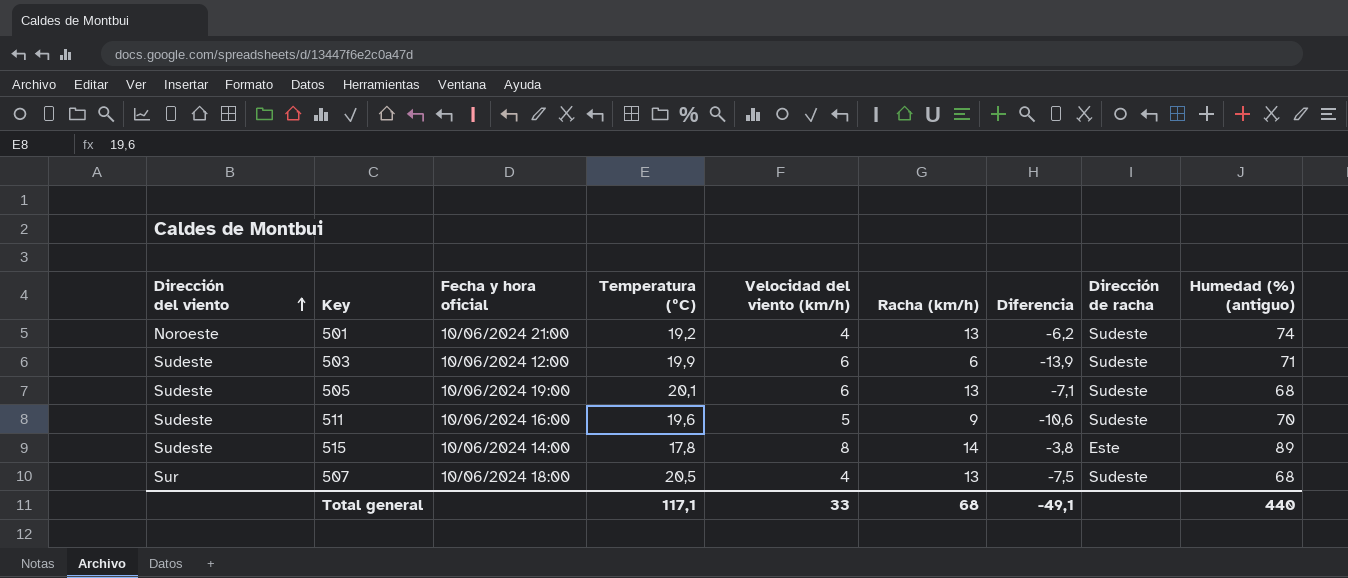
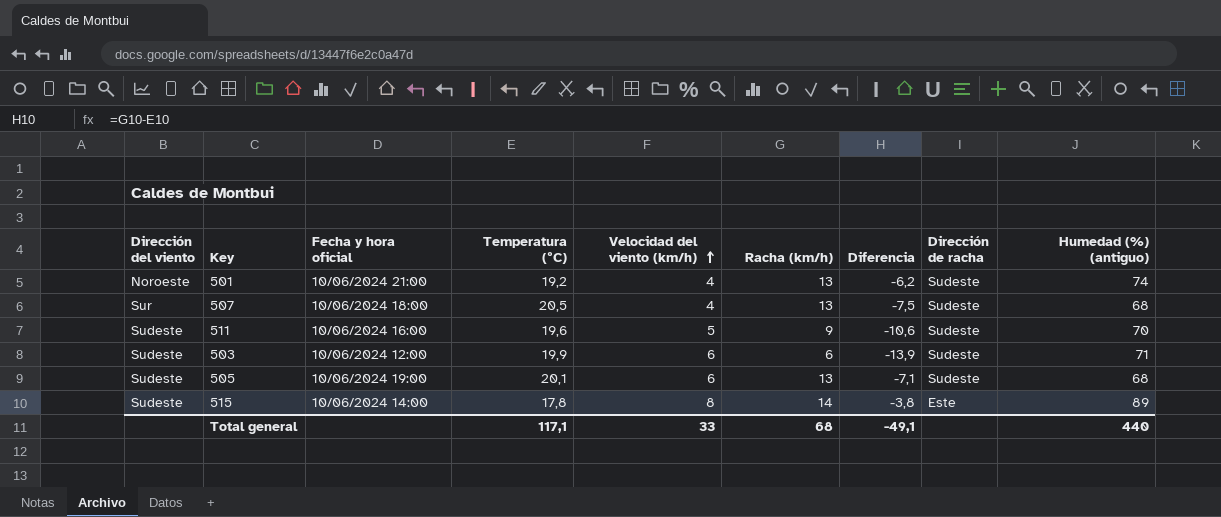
row order: Dirección del viento ascending -> Velocidad del viento (km/h) ascending

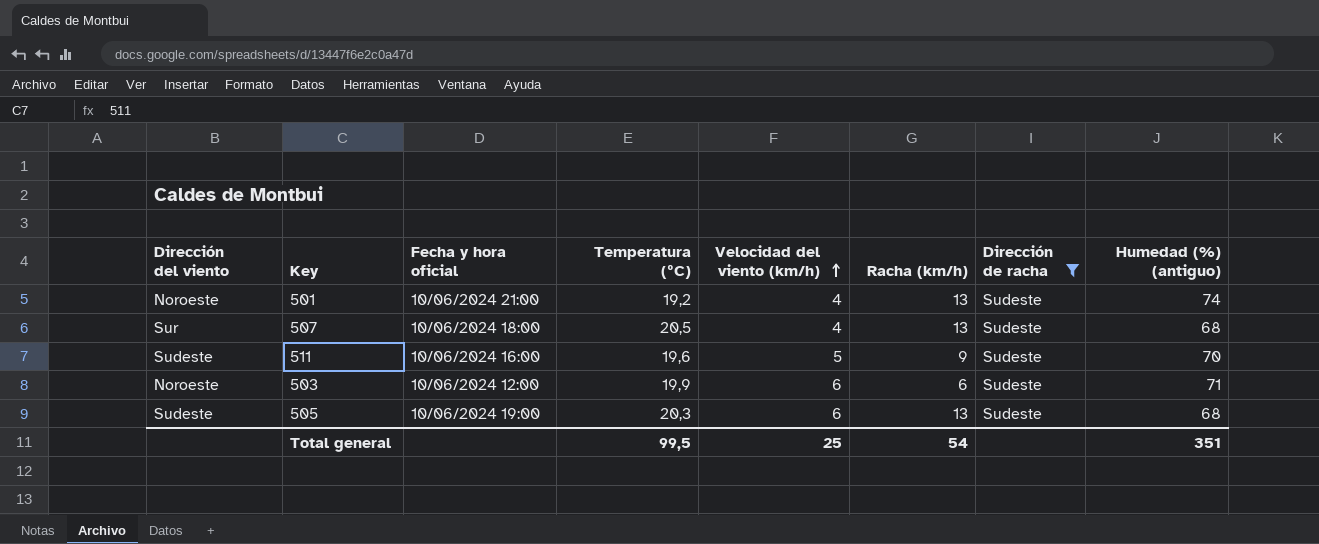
filter: none -> Dirección de racha = Sudeste
column Diferencia | formula: [Racha (km/h)] - [Temperatura (ºC)] -> none
503 | Dirección del viento: Sudeste -> Noroeste
505 | Temperatura (ºC): 20,1 -> 20,3
Total general | Temperatura (ºC): 117,1 -> 99,5
Total general | Velocidad del viento (km/h): 33 -> 25
Total general | Racha (km/h): 68 -> 54
Total general | Humedad (%) (antiguo): 440 -> 351

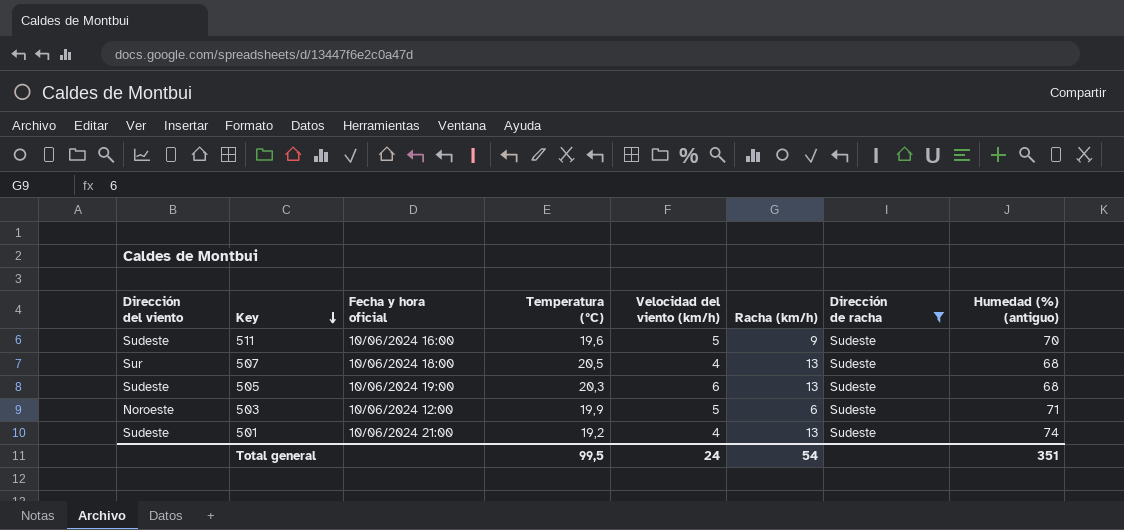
row order: Velocidad del viento (km/h) ascending -> Key descending
503 | Velocidad del viento (km/h): 6 -> 5
501 | Dirección del viento: Noroeste -> Sudeste
Total general | Velocidad del viento (km/h): 25 -> 24

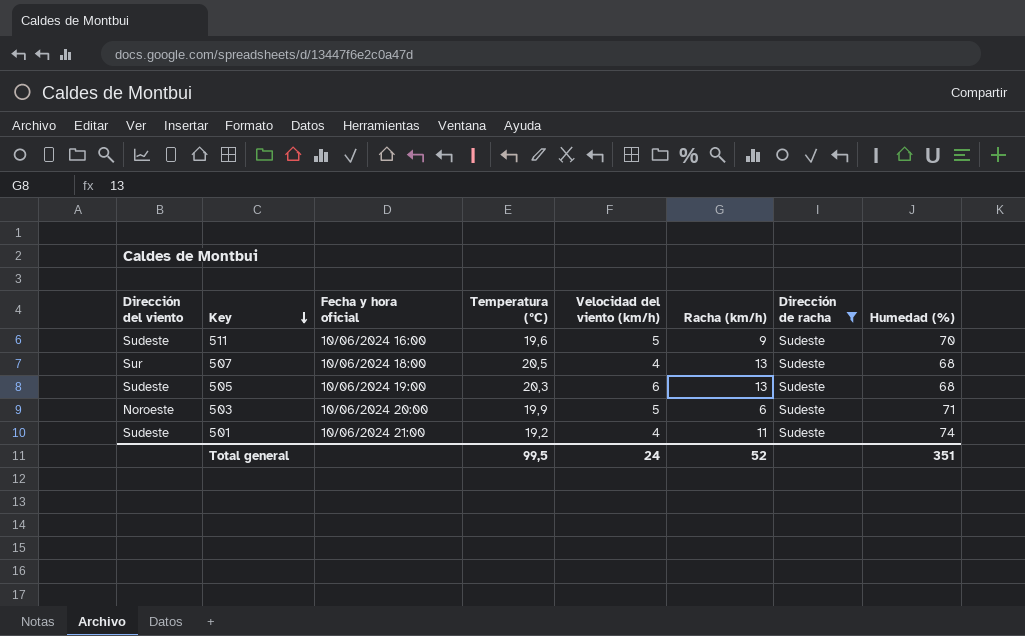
column name: Humedad (%) (antiguo) -> Humedad (%)
503 | Fecha y hora oficial: 10/06/2024 12:00 -> 10/06/2024 20:00
501 | Racha (km/h): 13 -> 11
Total general | Racha (km/h): 54 -> 52

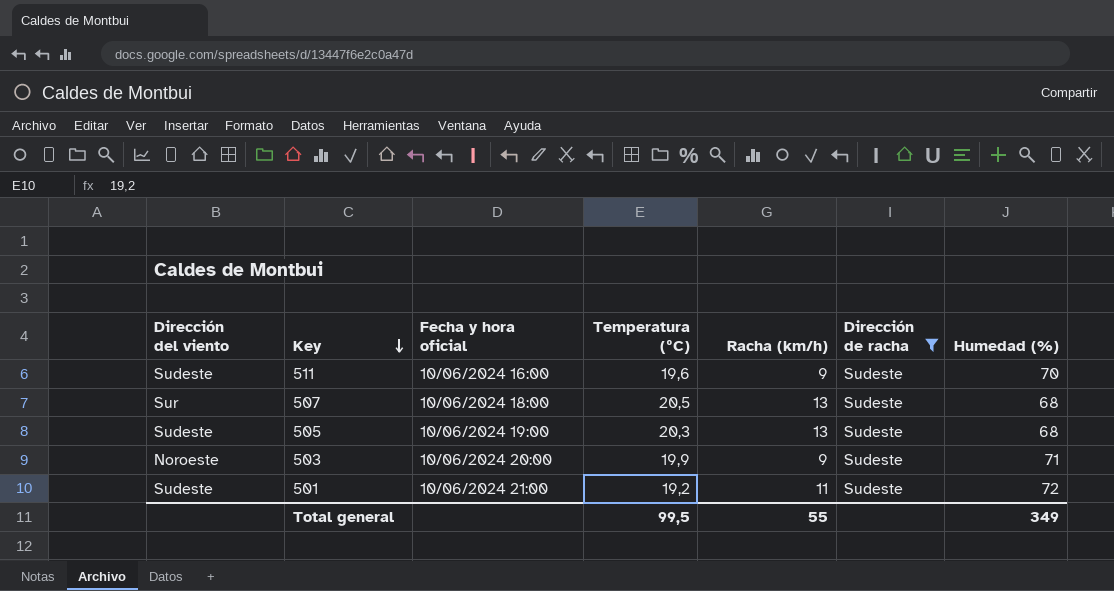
column Velocidad del viento (km/h) | position: 5 -> none
503 | Racha (km/h): 6 -> 9
501 | Humedad (%): 74 -> 72
Total general | Racha (km/h): 52 -> 55
Total general | Humedad (%): 351 -> 349

